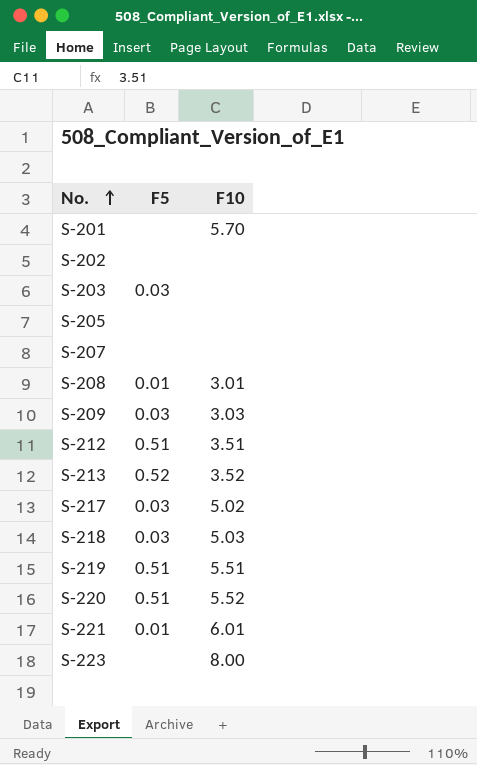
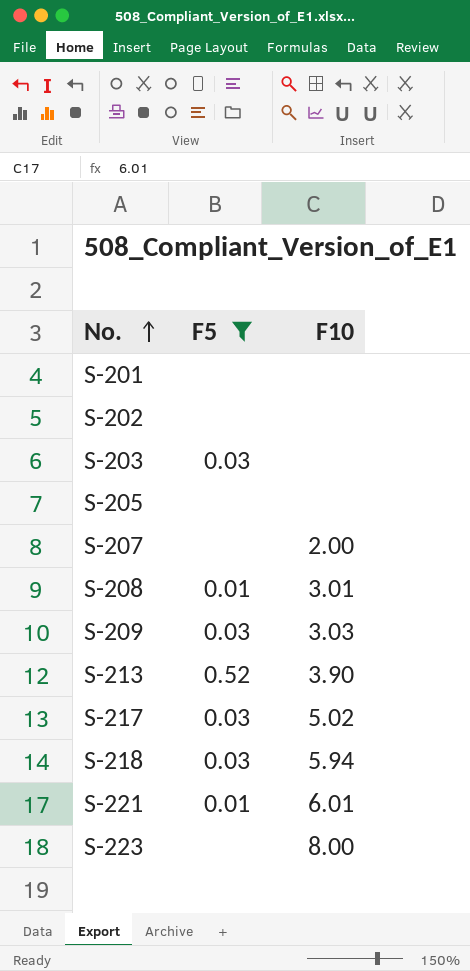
filter: none -> F5 != 0.51
S-201 | F10: 5.70 -> none
S-207 | F10: none -> 2.00
S-213 | F10: 3.52 -> 3.90
S-218 | F10: 5.03 -> 5.94

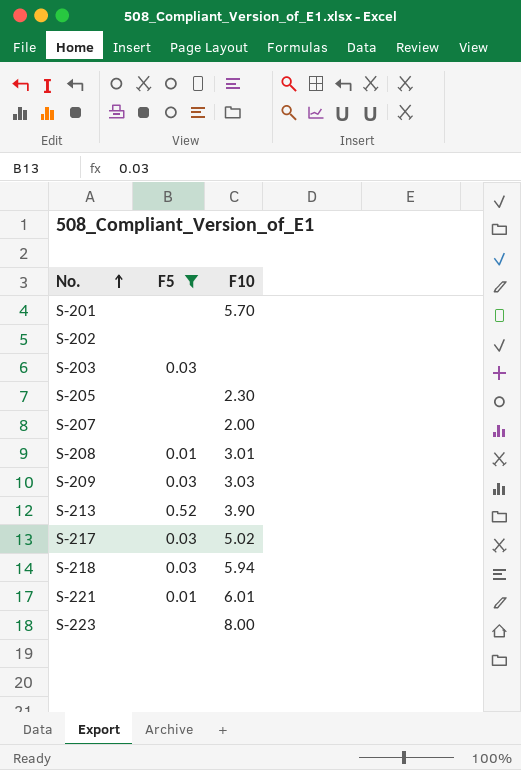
S-201 | F10: none -> 5.70
S-205 | F10: none -> 2.30

